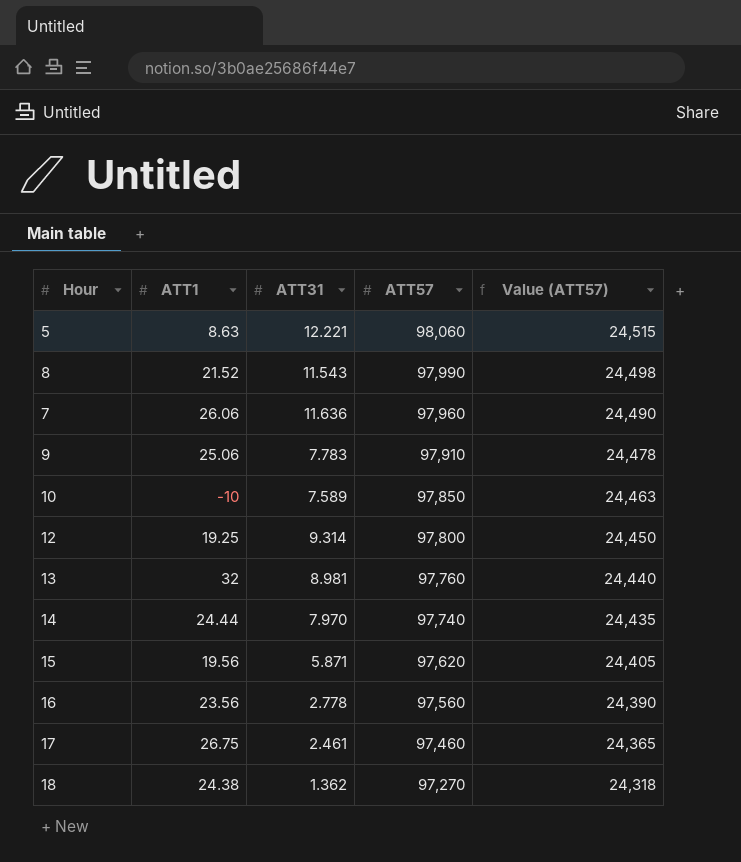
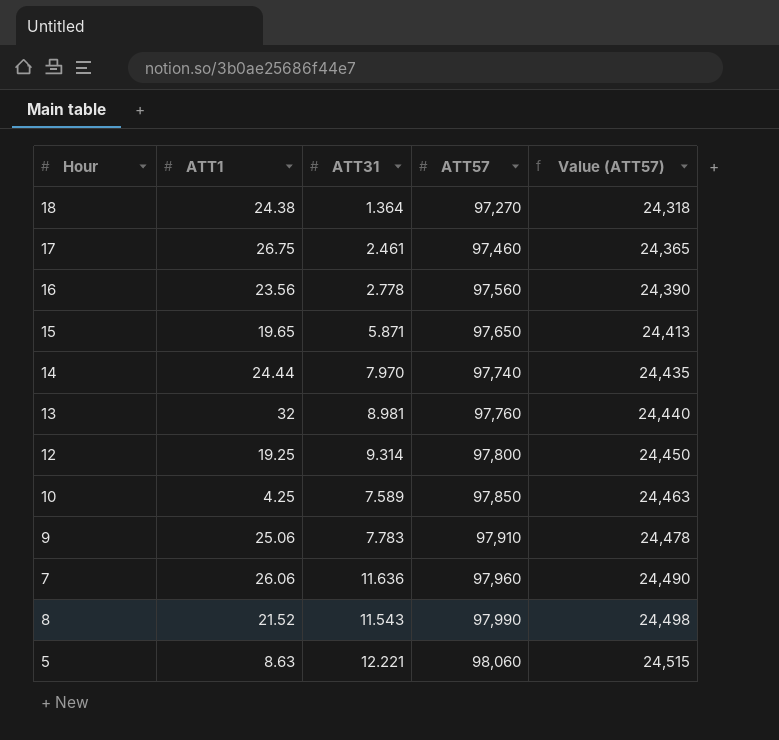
row order: ATT57 descending -> ATT57 ascending
18 | ATT31: 1.362 -> 1.364
15 | ATT1: 19.56 -> 19.65
15 | ATT57: 97,620 -> 97,650
15 | Value (ATT57): 24,405 -> 24,413
10 | ATT1: -10 -> 4.25

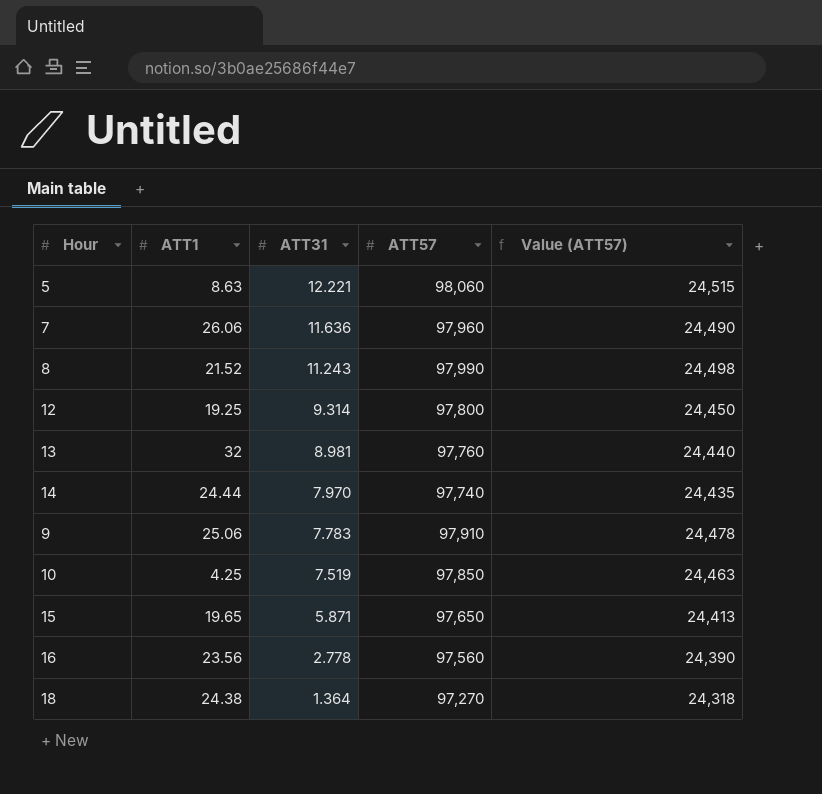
row order: ATT57 ascending -> ATT31 descending
row 17: 26.75 | 2.461 | 97,460 | 24,365 -> none
8 | ATT31: 11.543 -> 11.243
10 | ATT31: 7.589 -> 7.519

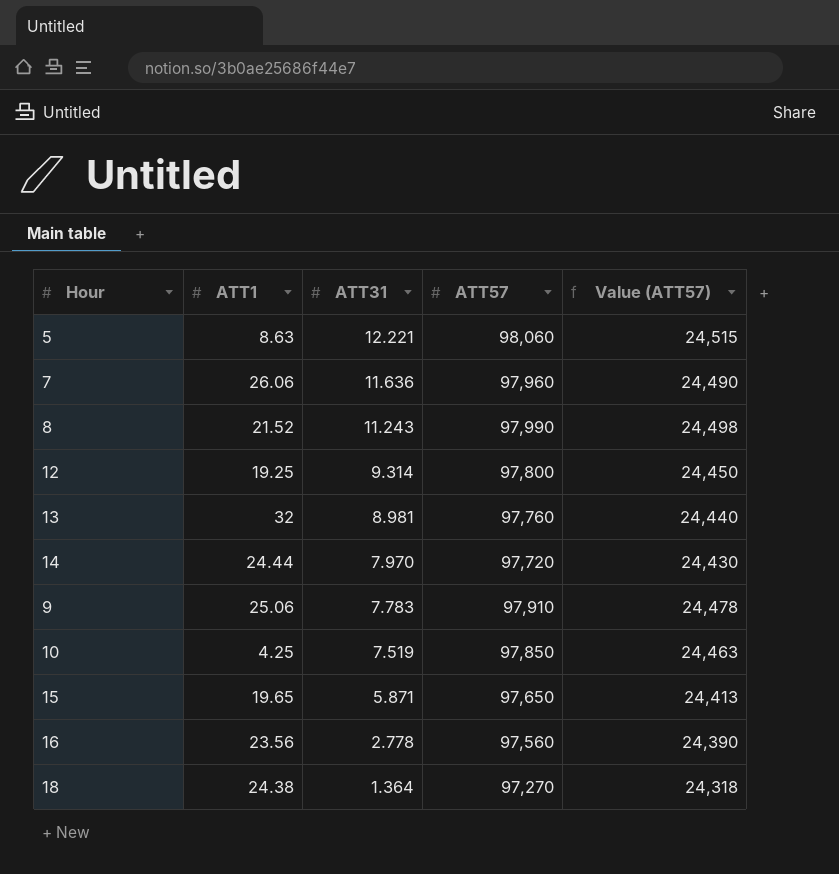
14 | ATT57: 97,740 -> 97,720
14 | Value (ATT57): 24,435 -> 24,430

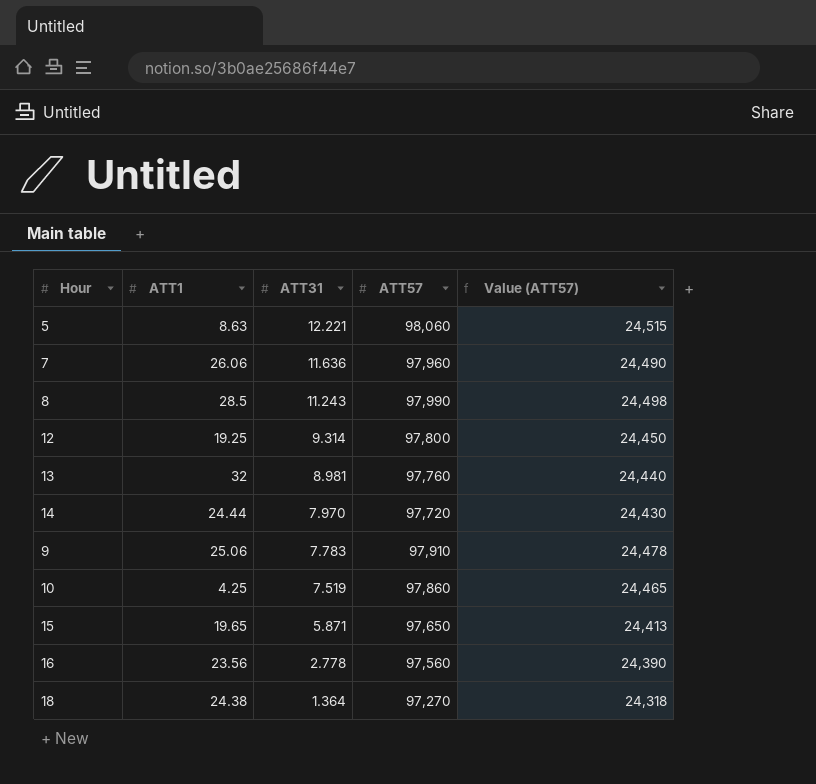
8 | ATT1: 21.52 -> 28.5
10 | ATT57: 97,850 -> 97,860
10 | Value (ATT57): 24,463 -> 24,465

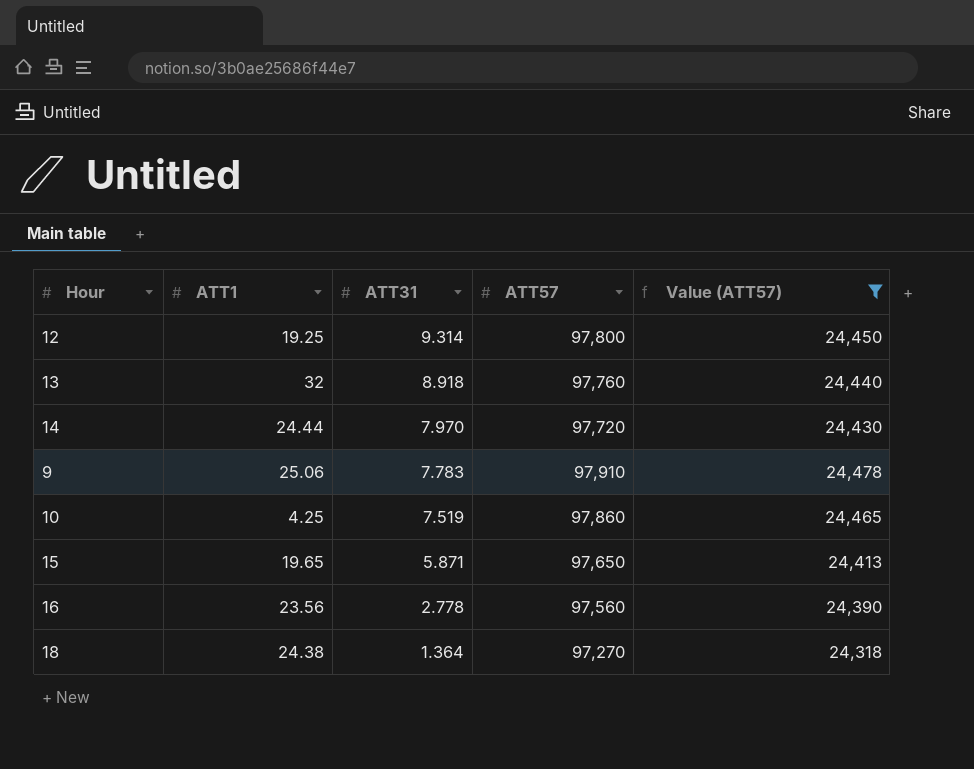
filter: none -> Value (ATT57) <= 24,478
13 | ATT31: 8.981 -> 8.918

